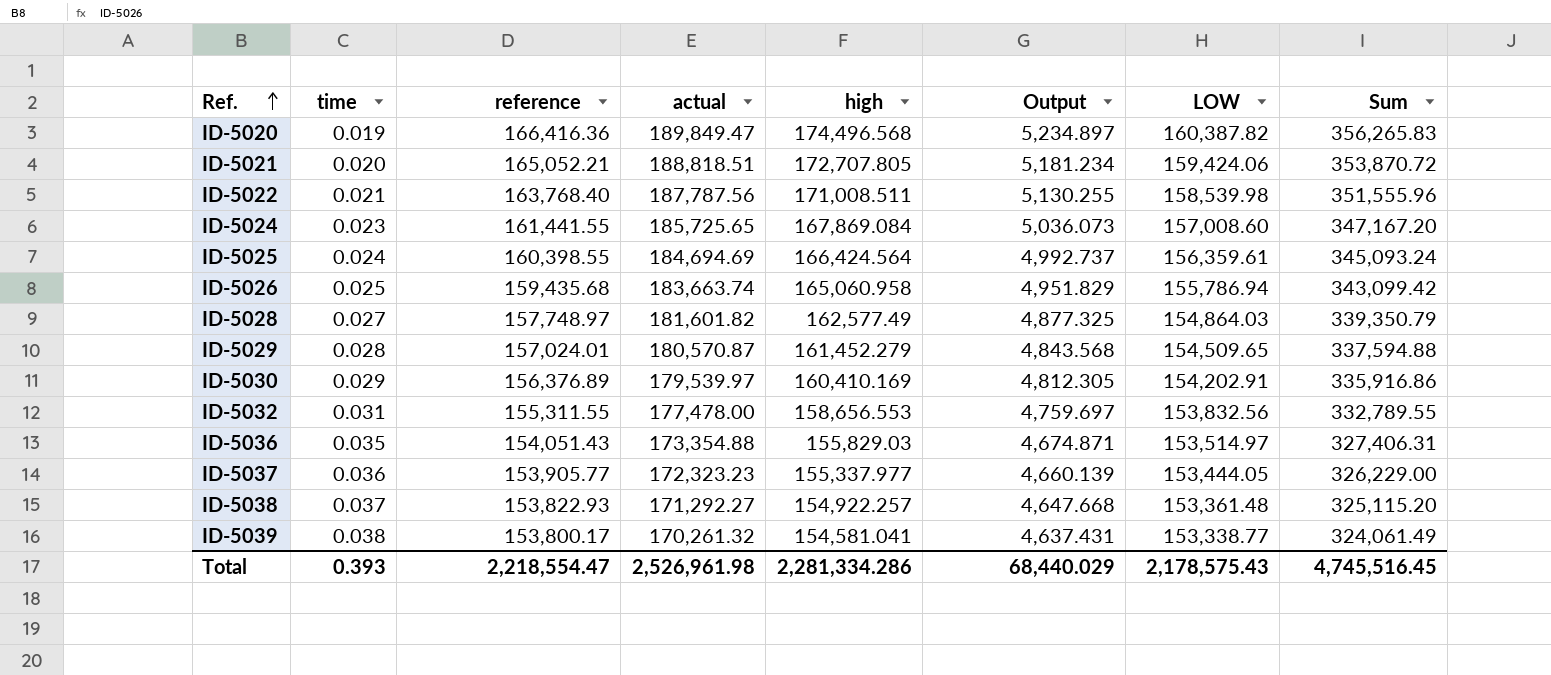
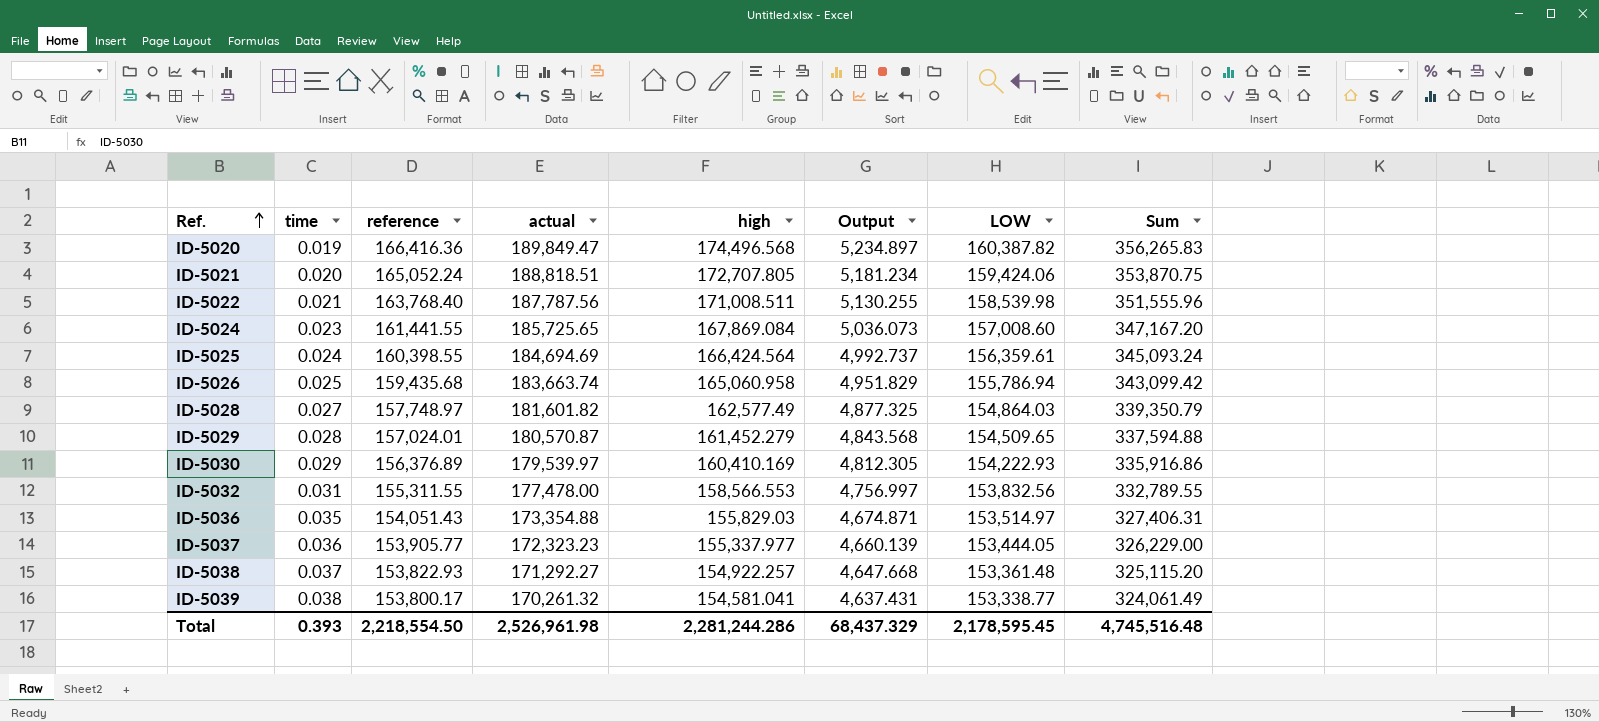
ID-5021 | reference: 165,052.21 -> 165,052.24
ID-5021 | Sum: 353,870.72 -> 353,870.75
ID-5030 | LOW: 154,202.91 -> 154,222.93
ID-5032 | high: 158,656.553 -> 158,566.553
ID-5032 | Output: 4,759.697 -> 4,756.997
Total | reference: 2,218,554.47 -> 2,218,554.50
Total | high: 2,281,334.286 -> 2,281,244.286
Total | Output: 68,440.029 -> 68,437.329
Total | LOW: 2,178,575.43 -> 2,178,595.45
Total | Sum: 4,745,516.45 -> 4,745,516.48

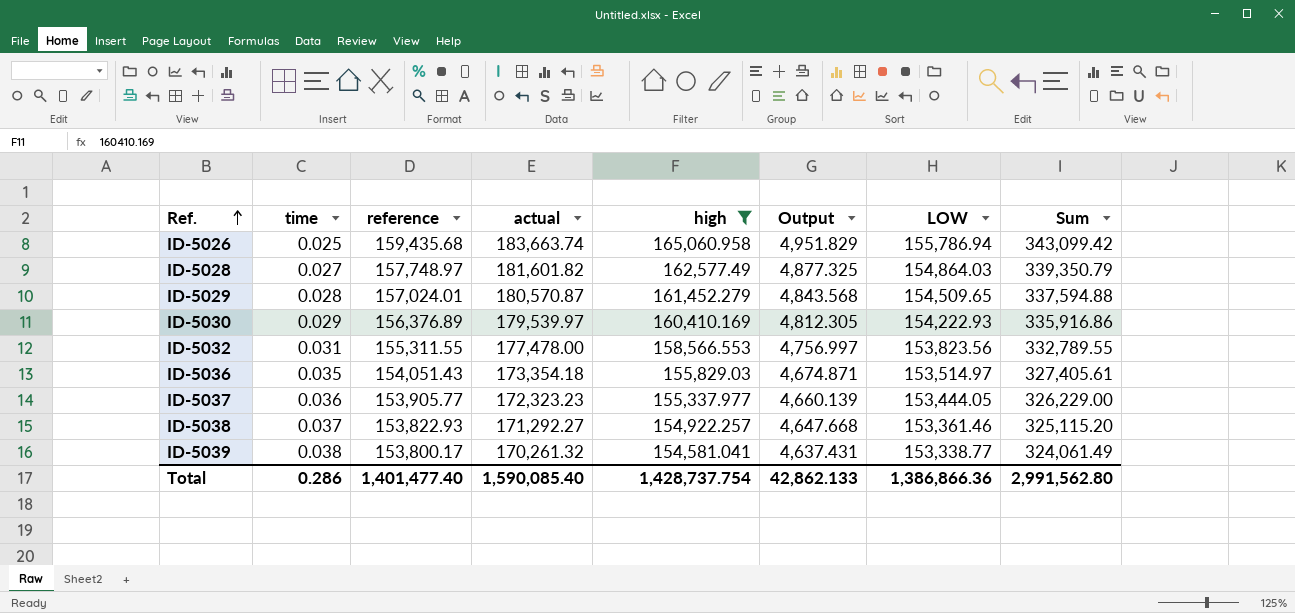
filter: none -> high <= 165,060.958
ID-5032 | LOW: 153,832.56 -> 153,823.56
ID-5036 | actual: 173,354.88 -> 173,354.18
ID-5036 | Sum: 327,406.31 -> 327,405.61
ID-5038 | LOW: 153,361.48 -> 153,361.46
Total | time: 0.393 -> 0.286
Total | reference: 2,218,554.50 -> 1,401,477.40
Total | actual: 2,526,961.98 -> 1,590,085.40
Total | high: 2,281,244.286 -> 1,428,737.754
Total | Output: 68,437.329 -> 42,862.133
Total | LOW: 2,178,595.45 -> 1,386,866.36
Total | Sum: 4,745,516.48 -> 2,991,562.80

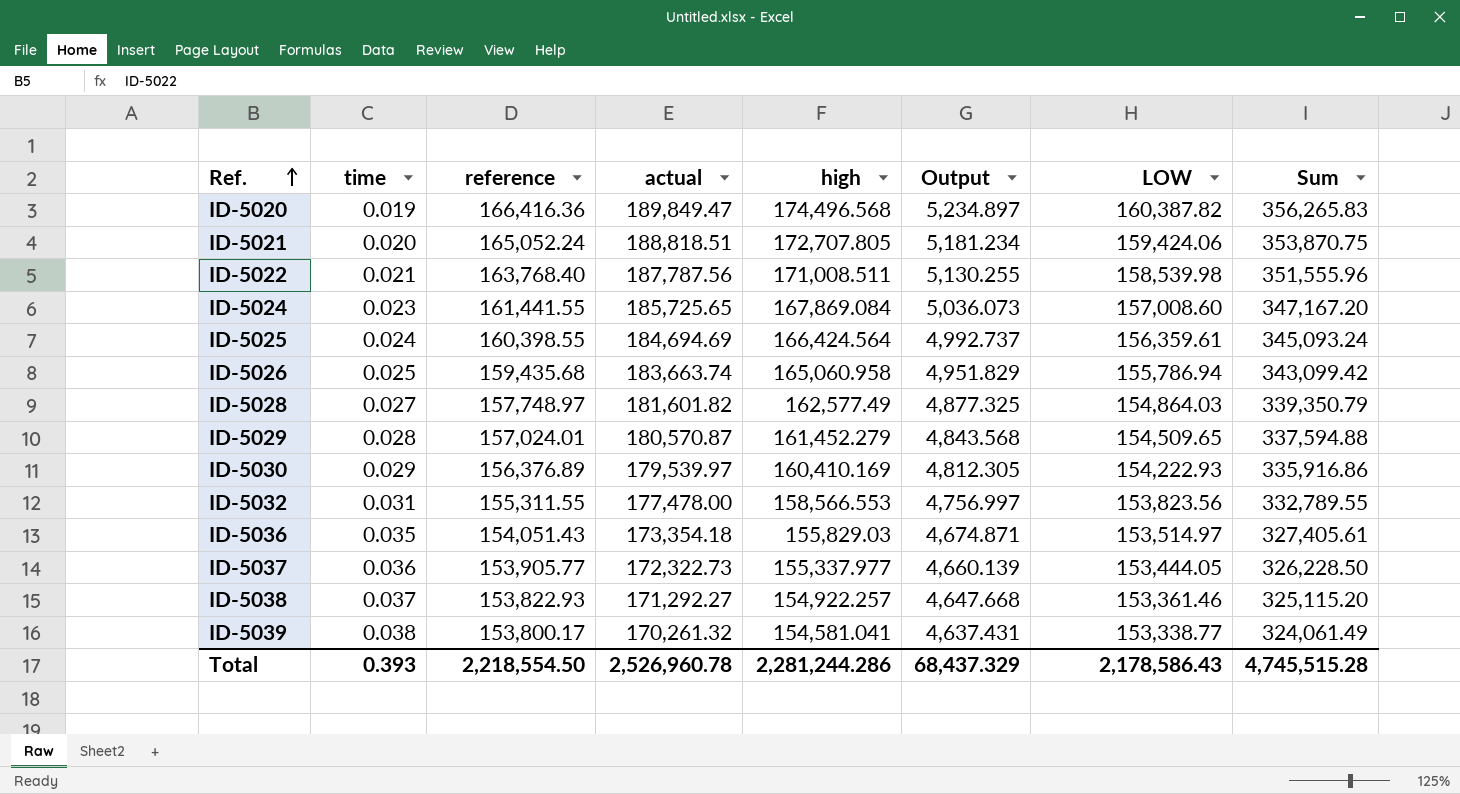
filter: high <= 165,060.958 -> none
ID-5037 | actual: 172,323.23 -> 172,322.73
ID-5037 | Sum: 326,229.00 -> 326,228.50
Total | time: 0.286 -> 0.393
Total | reference: 1,401,477.40 -> 2,218,554.50
Total | actual: 1,590,085.40 -> 2,526,960.78
Total | high: 1,428,737.754 -> 2,281,244.286
Total | Output: 42,862.133 -> 68,437.329
Total | LOW: 1,386,866.36 -> 2,178,586.43
Total | Sum: 2,991,562.80 -> 4,745,515.28

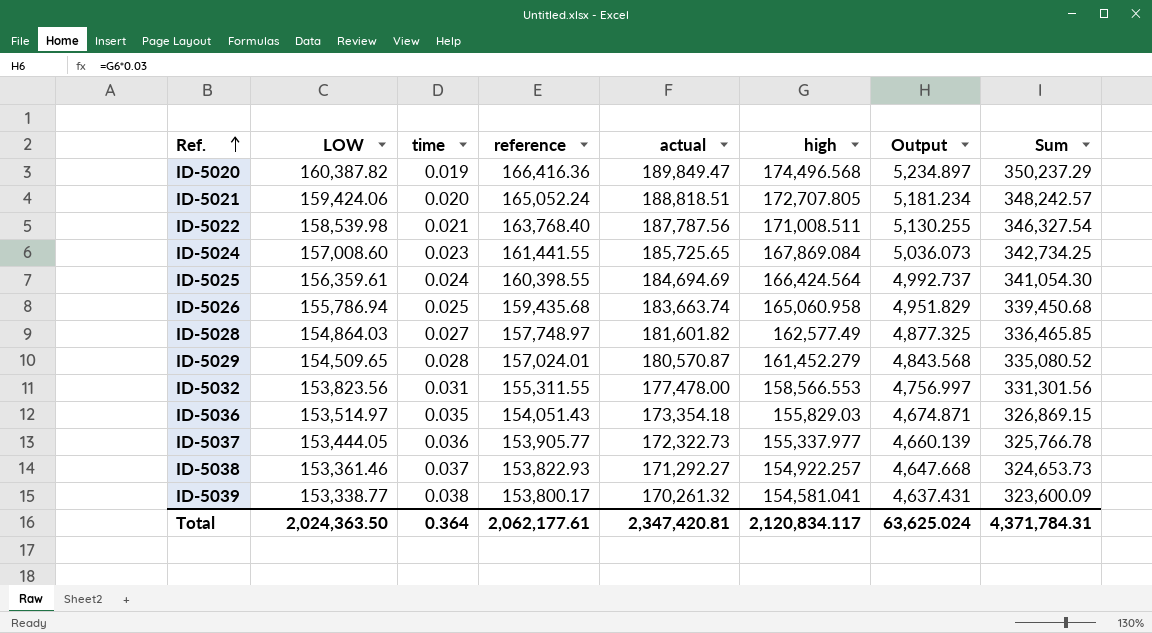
column LOW | position: 7 -> 2
column Sum | formula: [reference] + [actual] -> [LOW] + [actual]
row ID-5030: 0.029 | 156,376.89 | 179,539.97 | 160,410.169 | 4,812.305 | 154,222.93 | 335,916.86 -> none
Total | LOW: 2,178,586.43 -> 2,024,363.50
Total | time: 0.393 -> 0.364
Total | reference: 2,218,554.50 -> 2,062,177.61
Total | actual: 2,526,960.78 -> 2,347,420.81
Total | high: 2,281,244.286 -> 2,120,834.117
Total | Output: 68,437.329 -> 63,625.024
Total | Sum: 4,745,515.28 -> 4,371,784.31

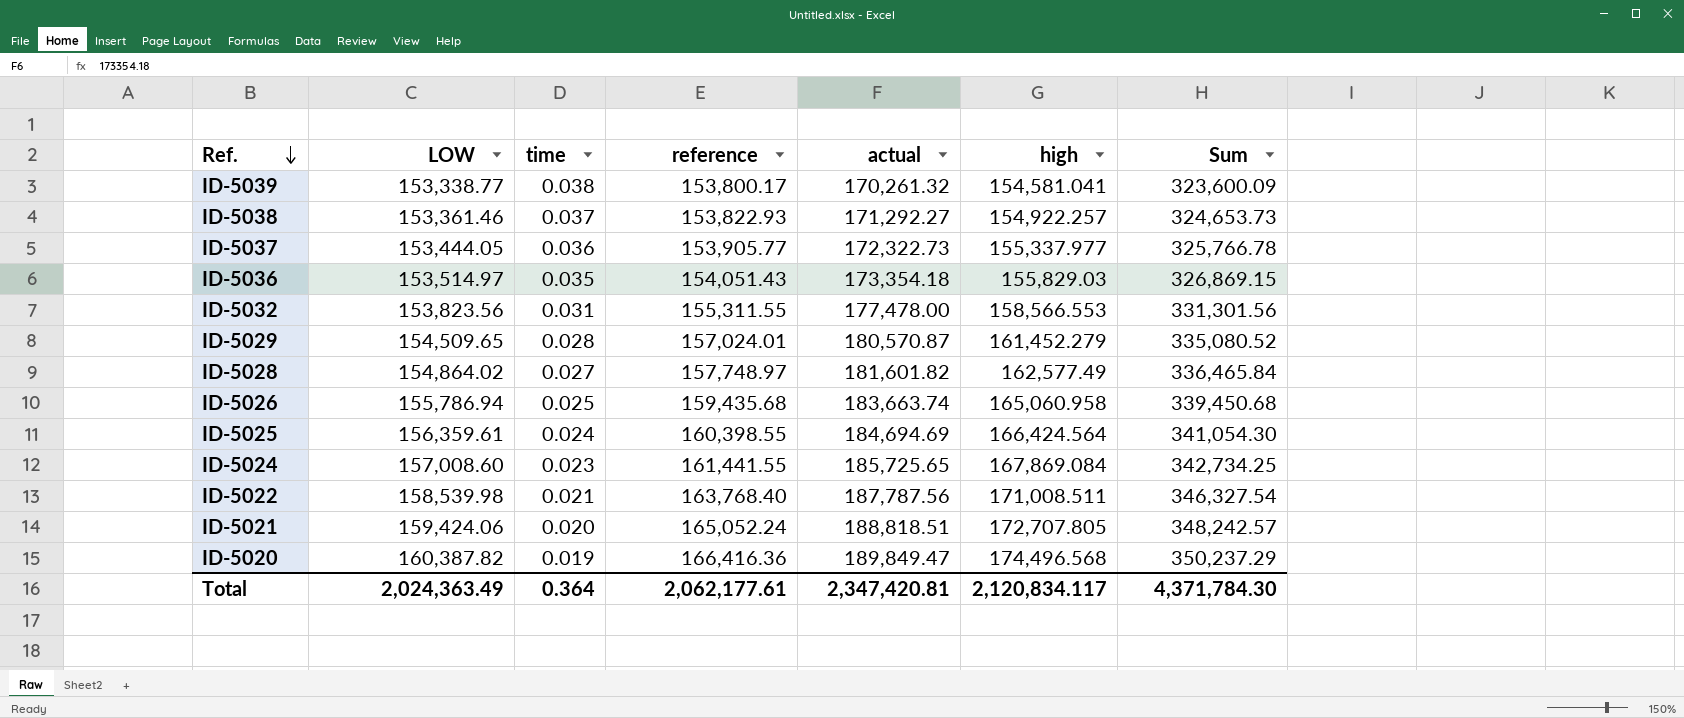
row order: Ref. ascending -> Ref. descending
column Output | formula: [high] * 0.03 -> none
ID-5028 | LOW: 154,864.03 -> 154,864.02
ID-5028 | Sum: 336,465.85 -> 336,465.84
Total | LOW: 2,024,363.50 -> 2,024,363.49
Total | Sum: 4,371,784.31 -> 4,371,784.30

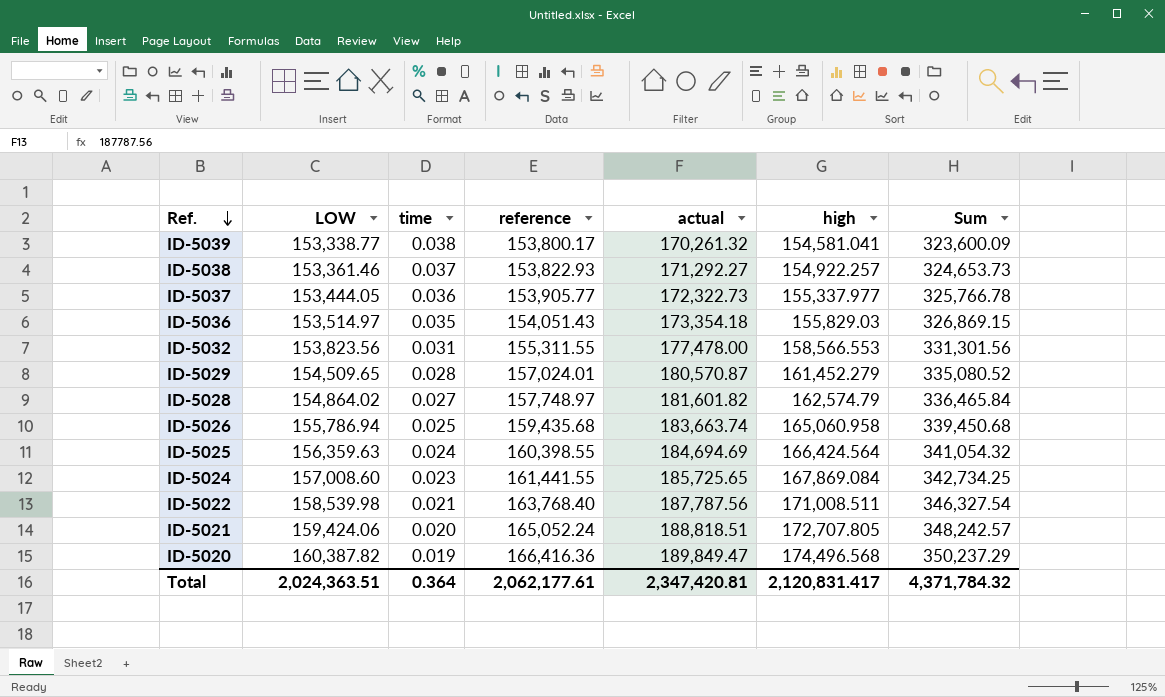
ID-5028 | high: 162,577.49 -> 162,574.79
ID-5025 | LOW: 156,359.61 -> 156,359.63
ID-5025 | Sum: 341,054.30 -> 341,054.32
Total | LOW: 2,024,363.49 -> 2,024,363.51
Total | high: 2,120,834.117 -> 2,120,831.417
Total | Sum: 4,371,784.30 -> 4,371,784.32

